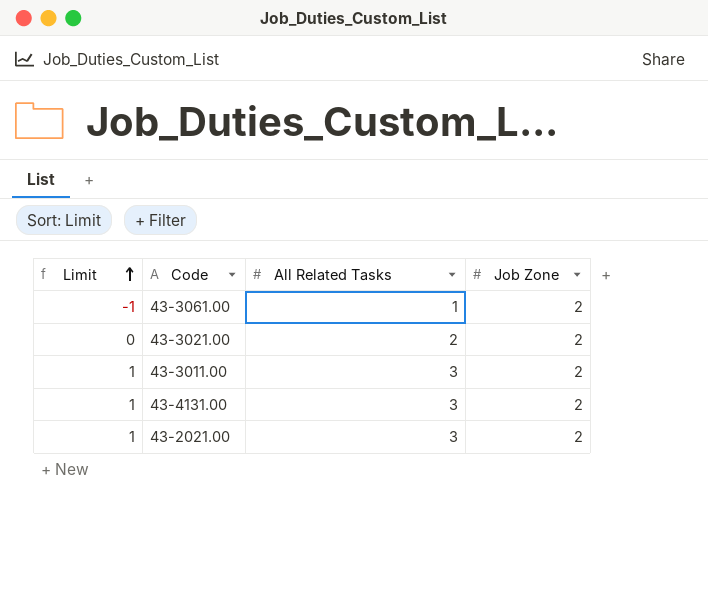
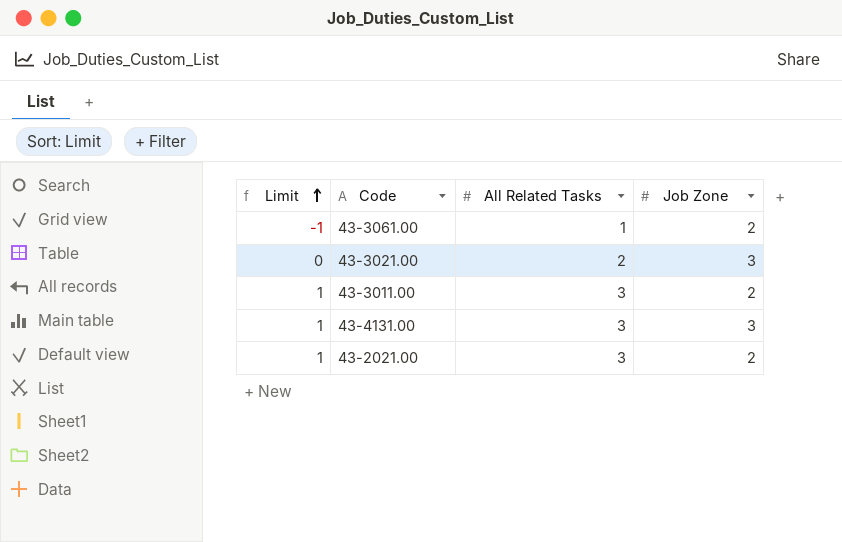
43-3021.00 | Job Zone: 2 -> 3
43-4131.00 | Job Zone: 2 -> 3

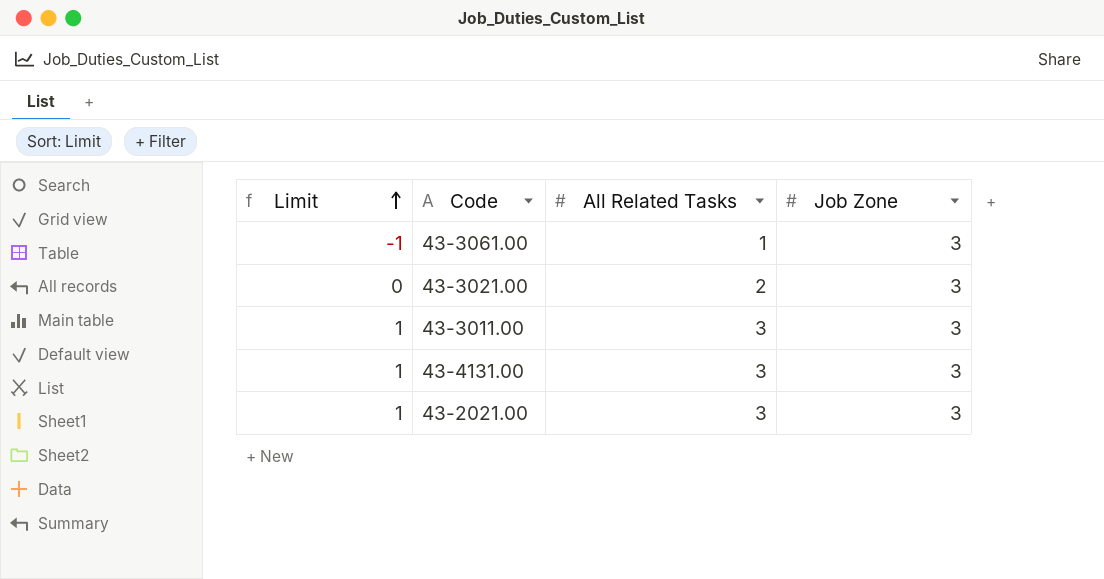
43-3061.00 | Job Zone: 2 -> 3
43-3011.00 | Job Zone: 2 -> 3
43-2021.00 | Job Zone: 2 -> 3

